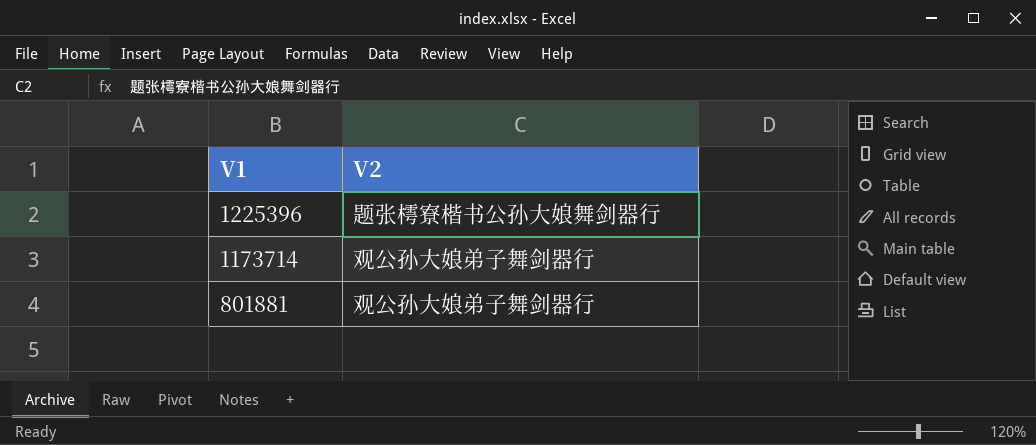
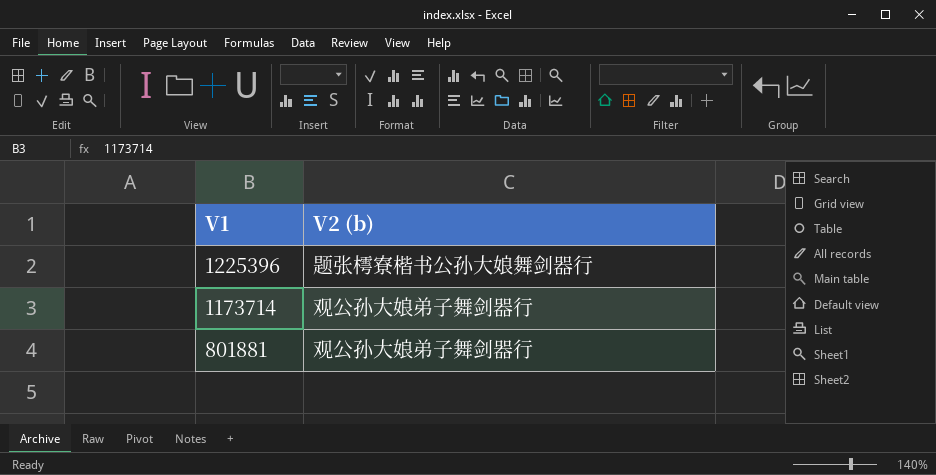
column name: V2 -> V2 (b)

